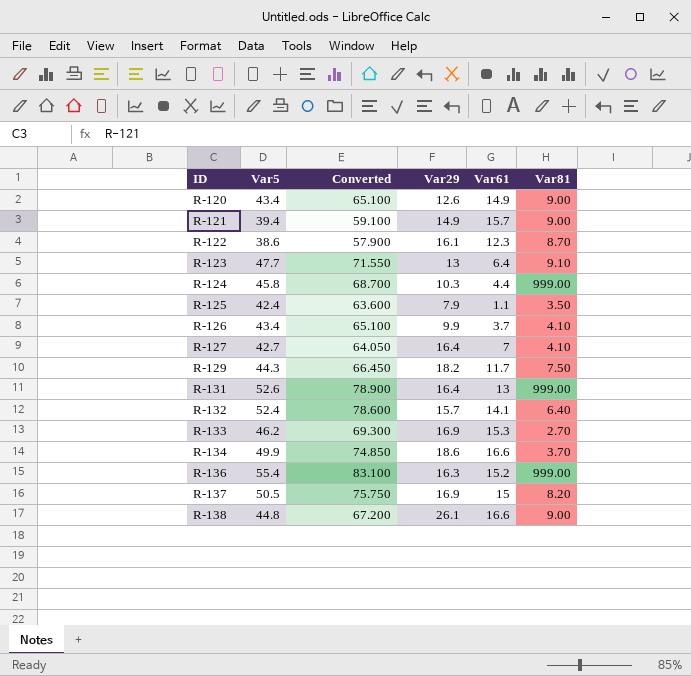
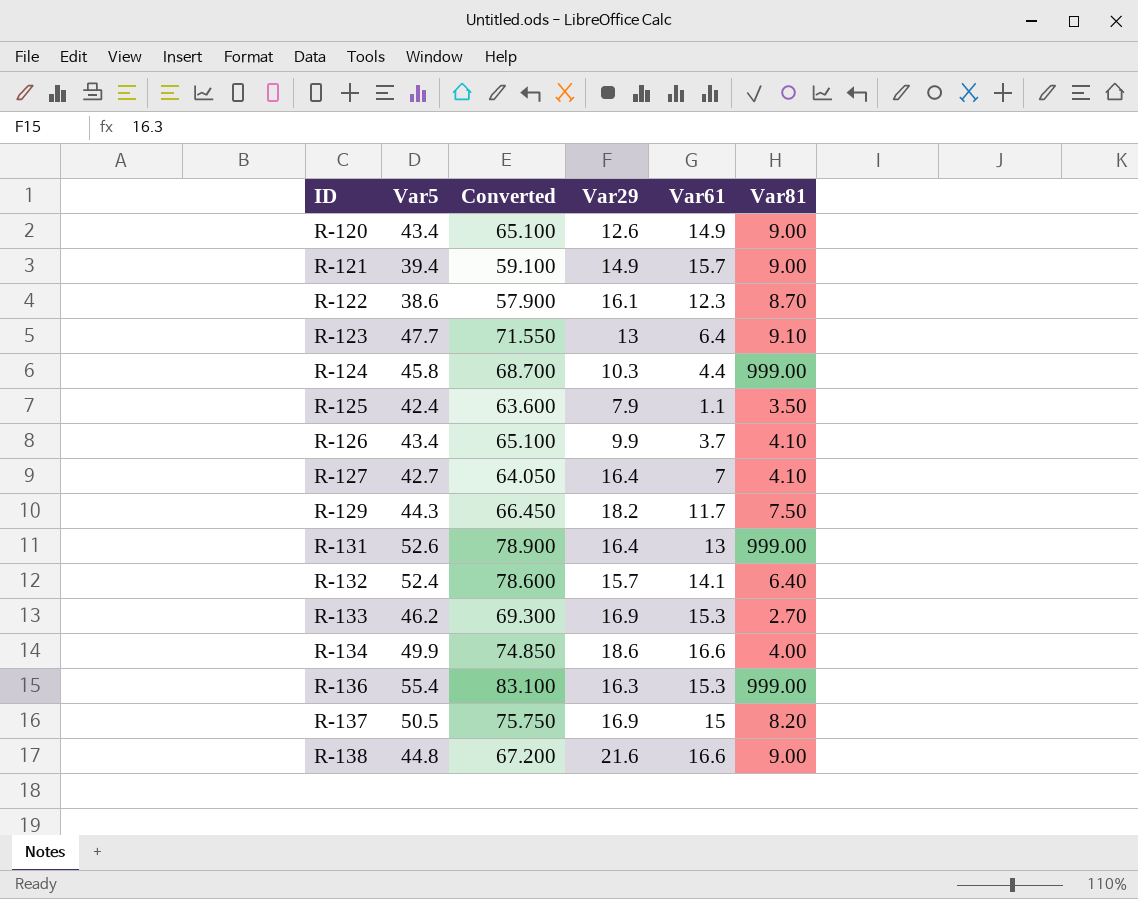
R-134 | Var81: 3.70 -> 4.00
R-136 | Var61: 15.2 -> 15.3
R-138 | Var29: 26.1 -> 21.6

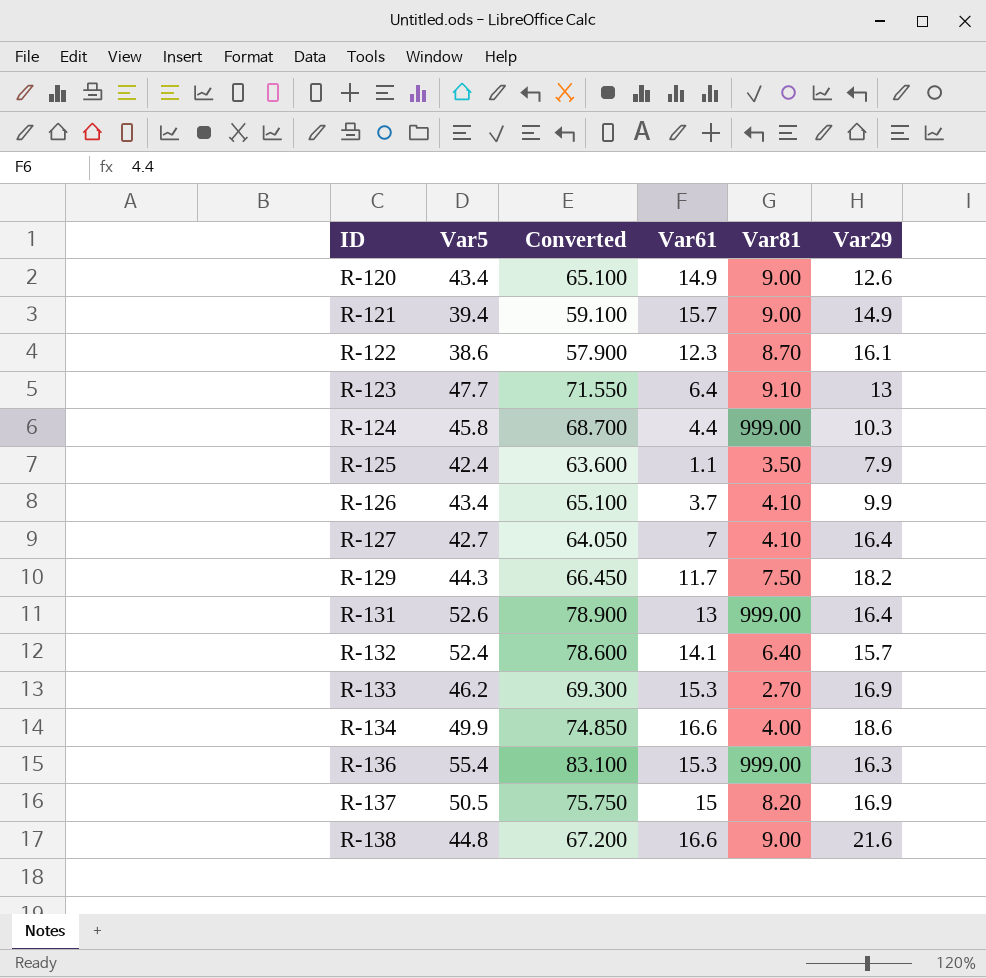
column Var29 | position: 4 -> 6

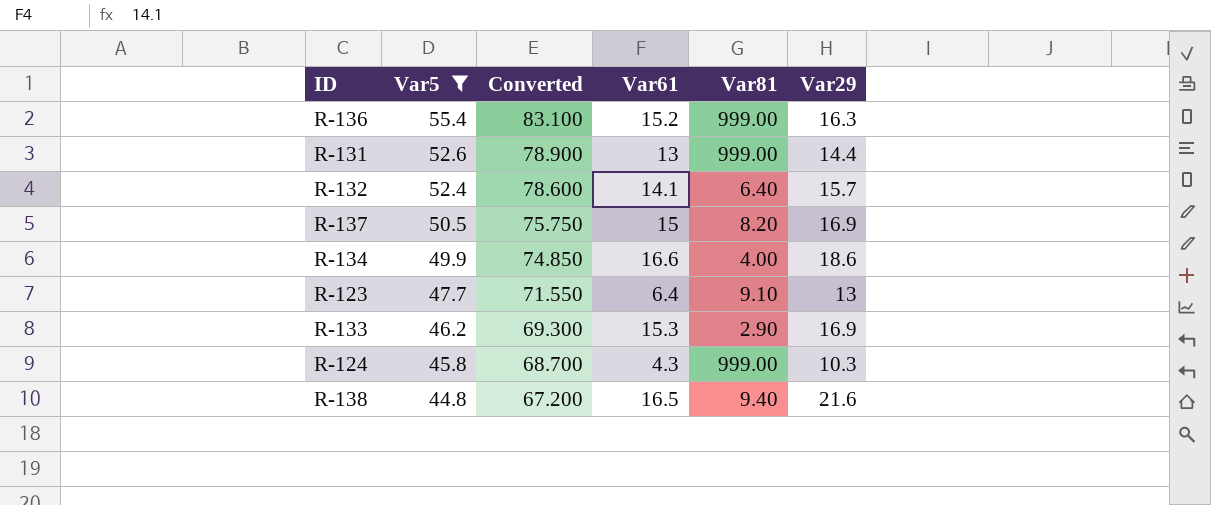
filter: none -> Var5 >= 44.8
row order: ID ascending -> Var5 descending
R-136 | Var61: 15.3 -> 15.2
R-131 | Var29: 16.4 -> 14.4
R-133 | Var81: 2.70 -> 2.90
R-124 | Var61: 4.4 -> 4.3
R-138 | Var61: 16.6 -> 16.5
R-138 | Var81: 9.00 -> 9.40

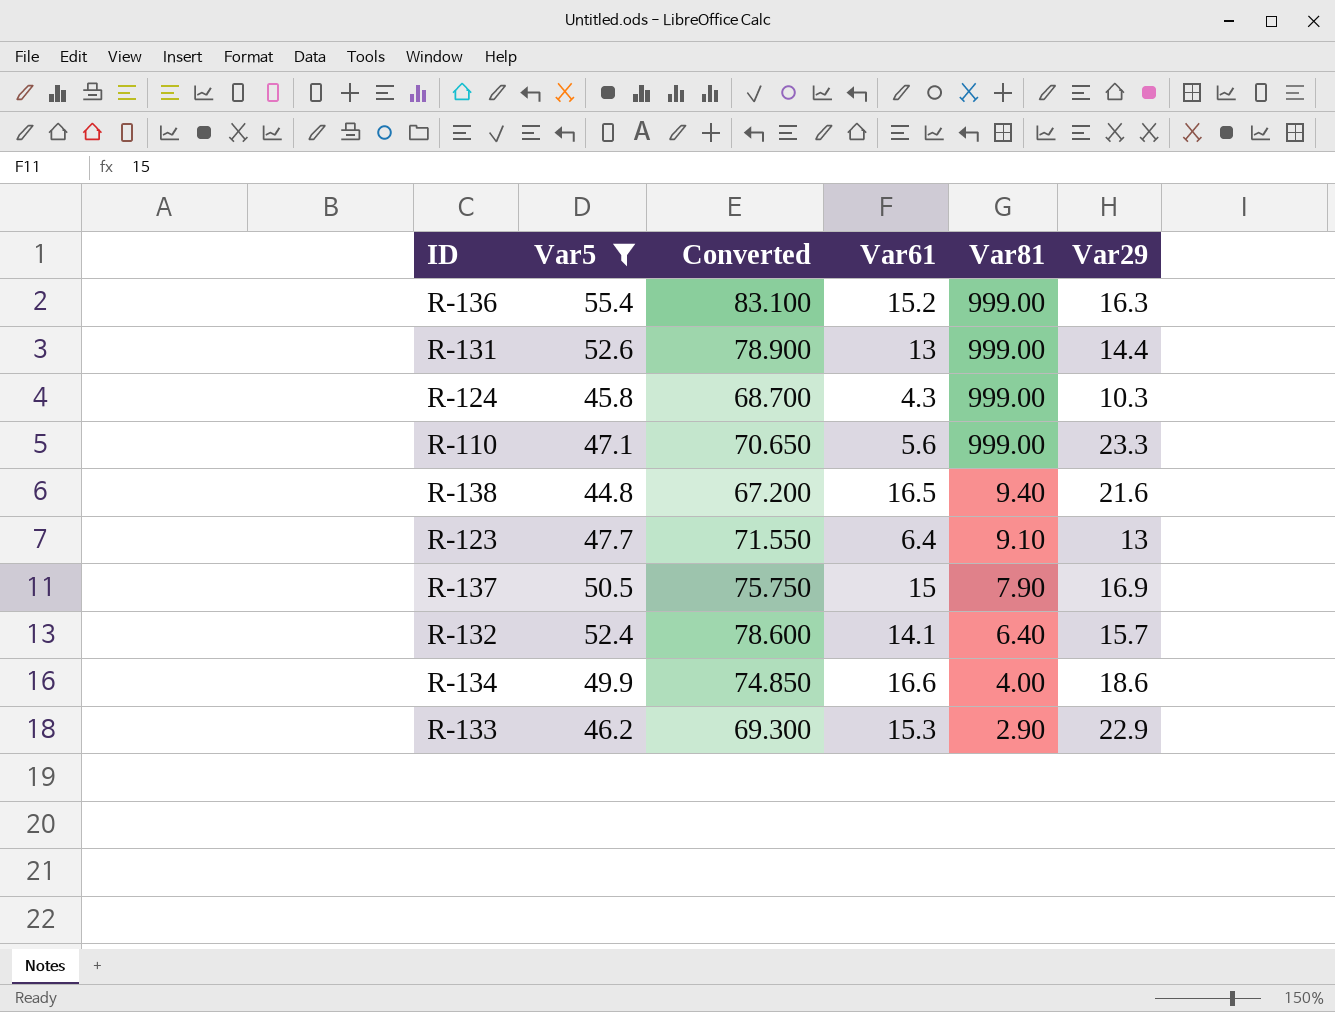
row order: Var5 descending -> Var81 descending
row R-110: none -> 47.1 | 70.650 | 5.6 | 999.00 | 23.3
R-137 | Var81: 8.20 -> 7.90
R-133 | Var29: 16.9 -> 22.9

